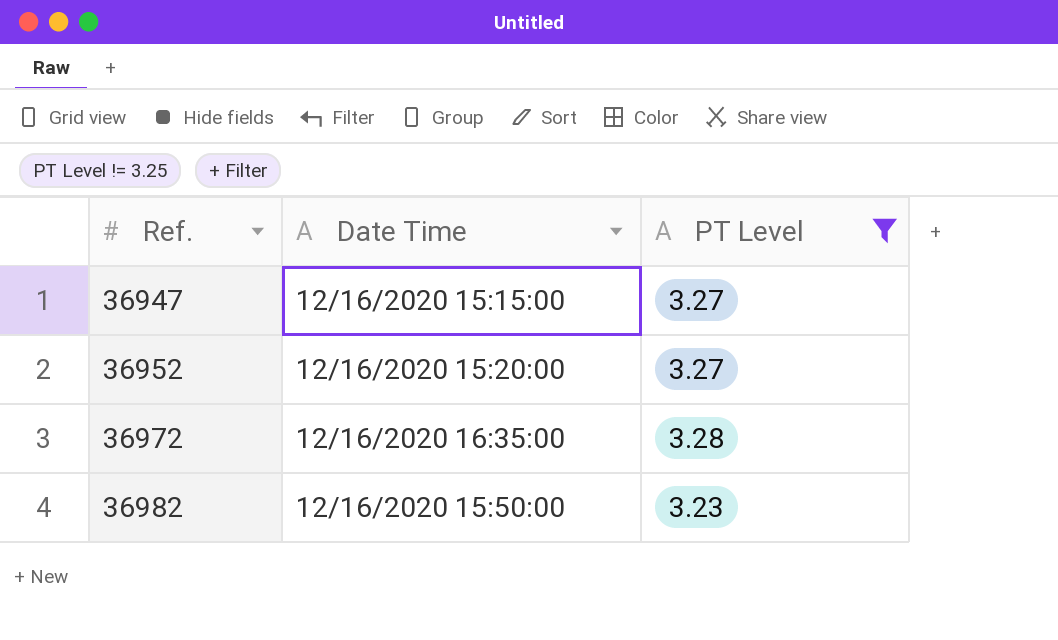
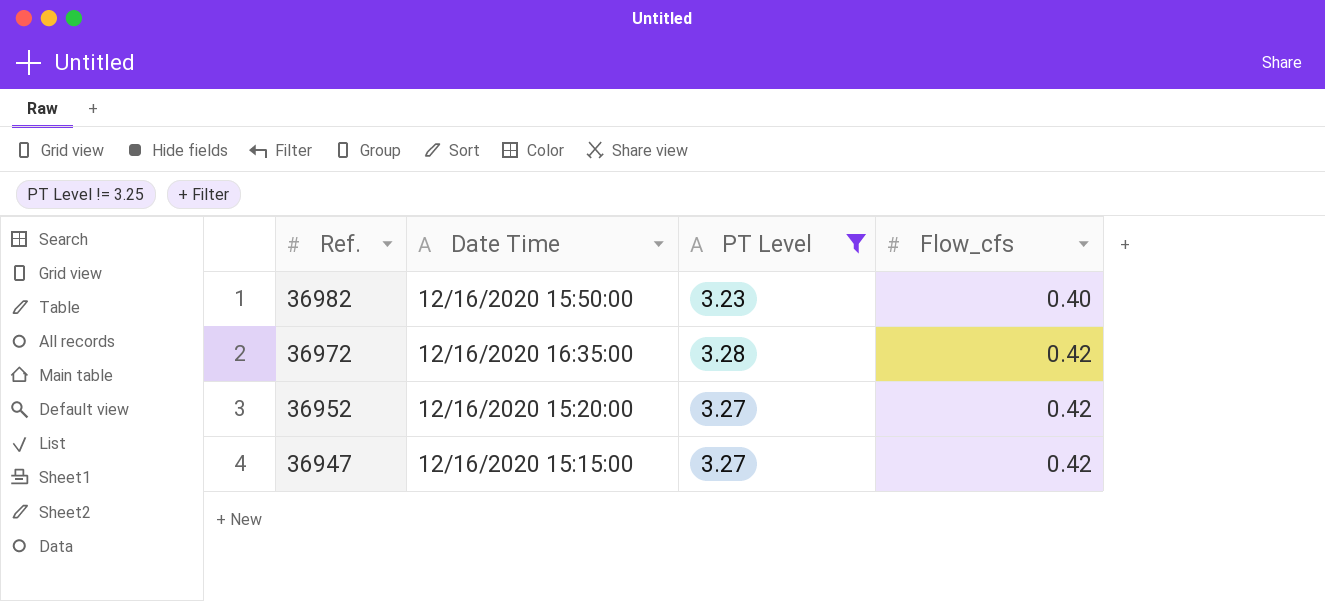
row order: Ref. ascending -> Ref. descending
column Flow_cfs | position: none -> 4

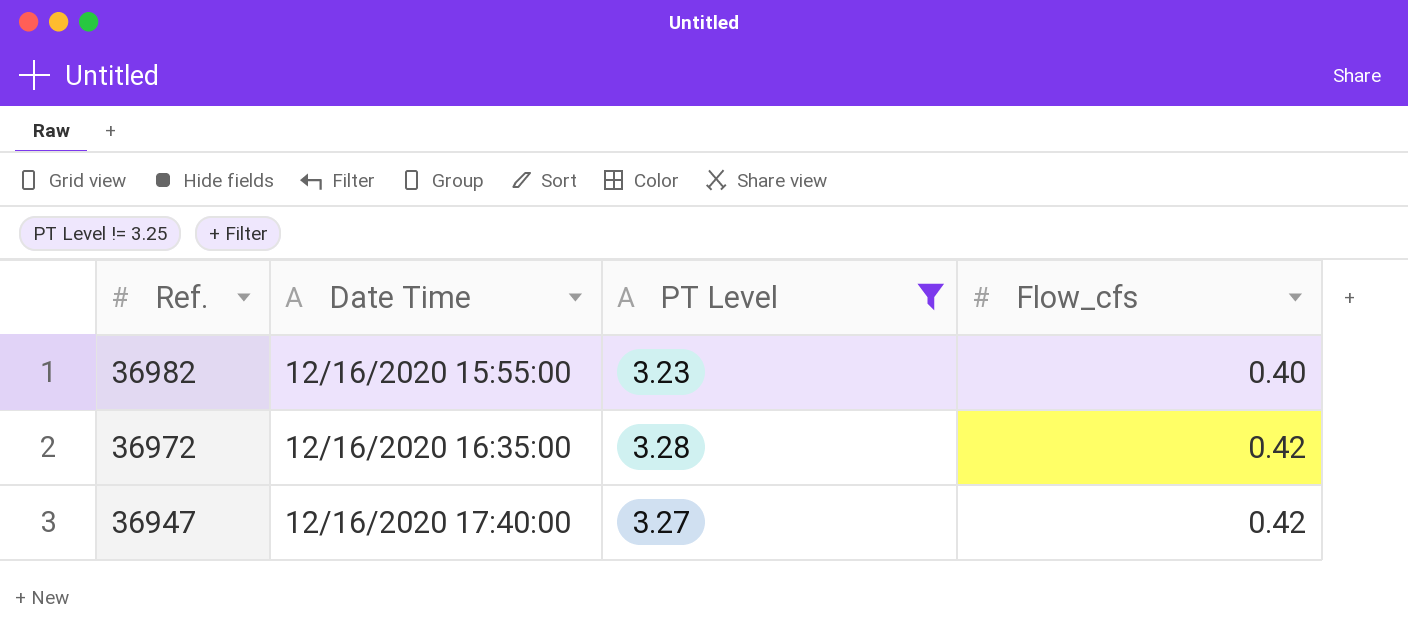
row 36952: 12/16/2020 15:20:00 | 3.27 | 0.42 -> none
36982 | Date Time: 12/16/2020 15:50:00 -> 12/16/2020 15:55:00
36947 | Date Time: 12/16/2020 15:15:00 -> 12/16/2020 17:40:00

